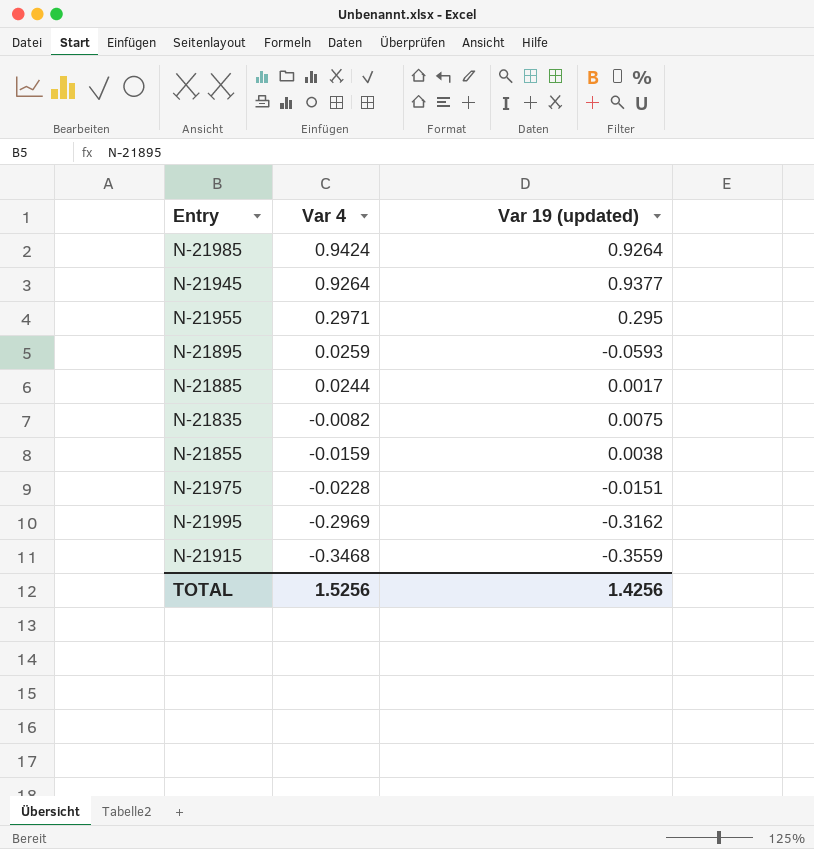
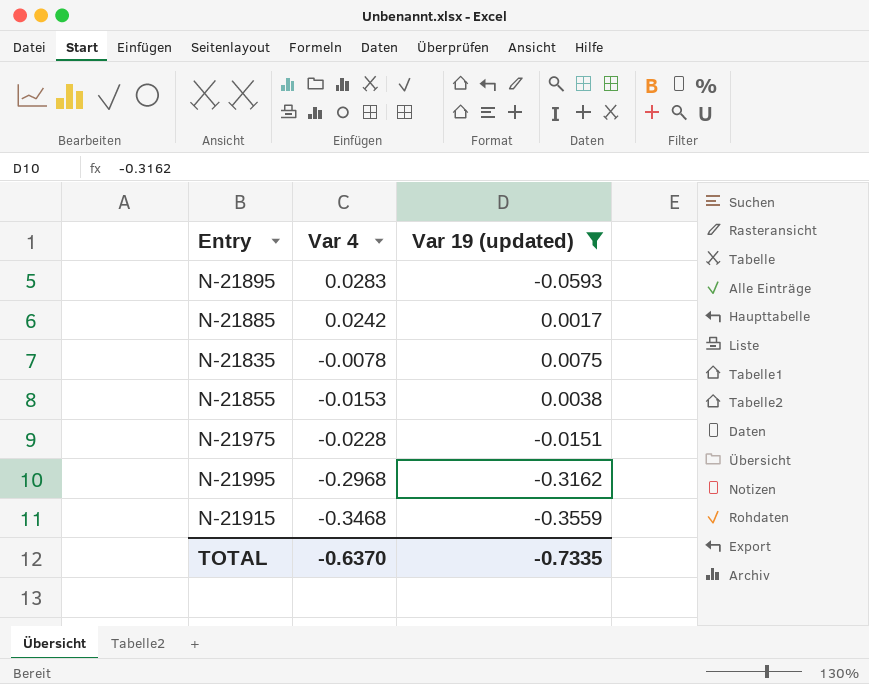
filter: none -> Var 19 (updated) <= 0.0075
N-21895 | Var 4: 0.0259 -> 0.0283
N-21885 | Var 4: 0.0244 -> 0.0242
N-21835 | Var 4: -0.0082 -> -0.0078
N-21855 | Var 4: -0.0159 -> -0.0153
N-21995 | Var 4: -0.2969 -> -0.2968
TOTAL | Var 4: 1.5256 -> -0.6370
TOTAL | Var 19 (updated): 1.4256 -> -0.7335

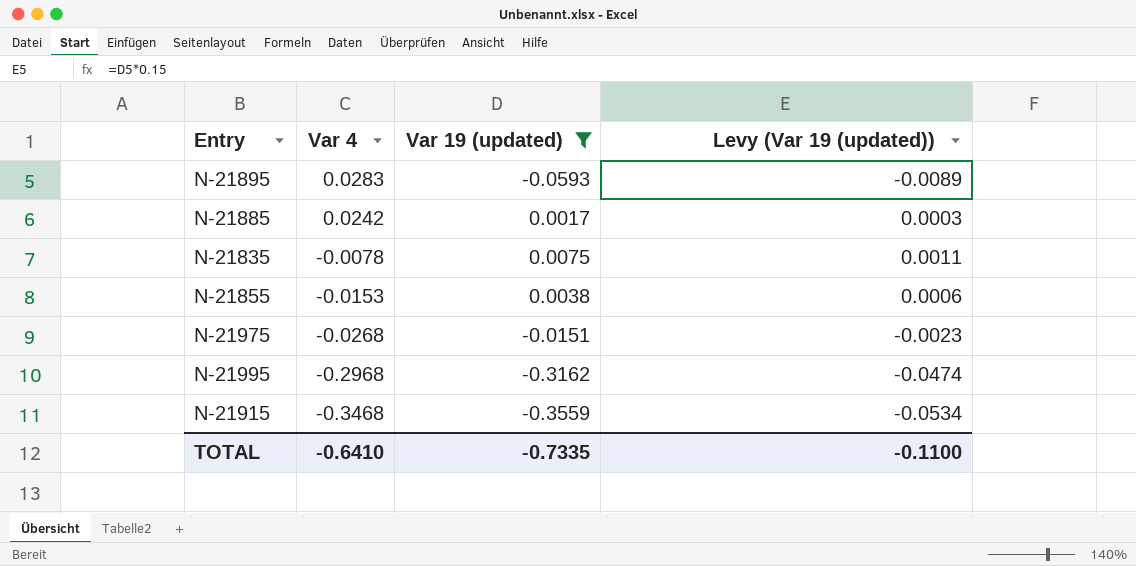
column Levy (Var 19 (updated)) | formula: none -> [Var 19 (updated)] * 0.15
N-21975 | Var 4: -0.0228 -> -0.0268
TOTAL | Var 4: -0.6370 -> -0.6410

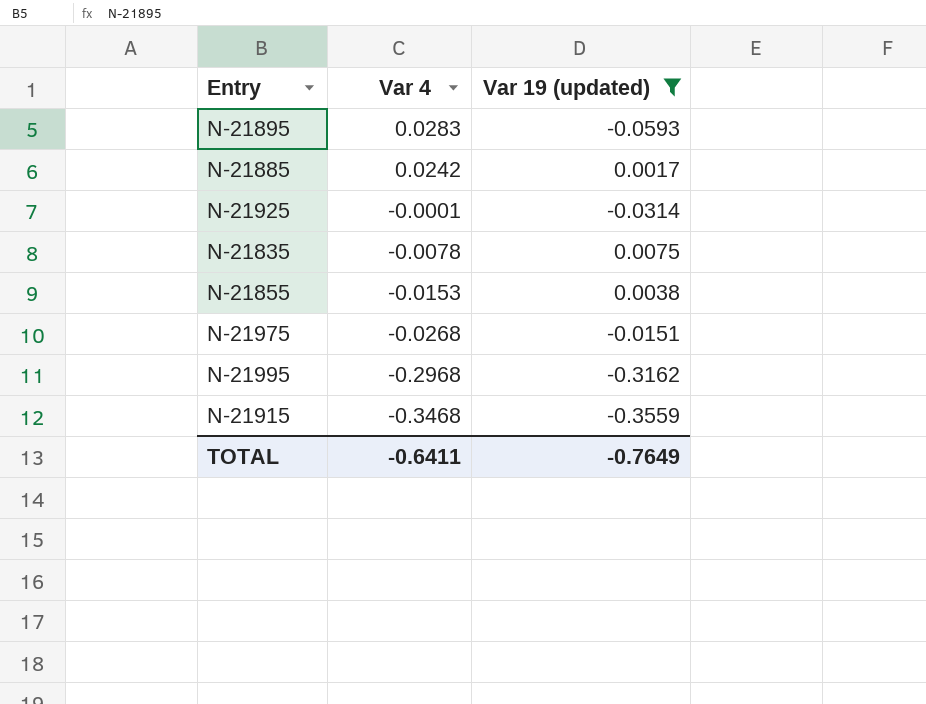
column Levy (Var 19 (updated)) | formula: [Var 19 (updated)] * 0.15 -> none
row N-21925: none -> -0.0001 | -0.0314
TOTAL | Var 4: -0.6410 -> -0.6411
TOTAL | Var 19 (updated): -0.7335 -> -0.7649

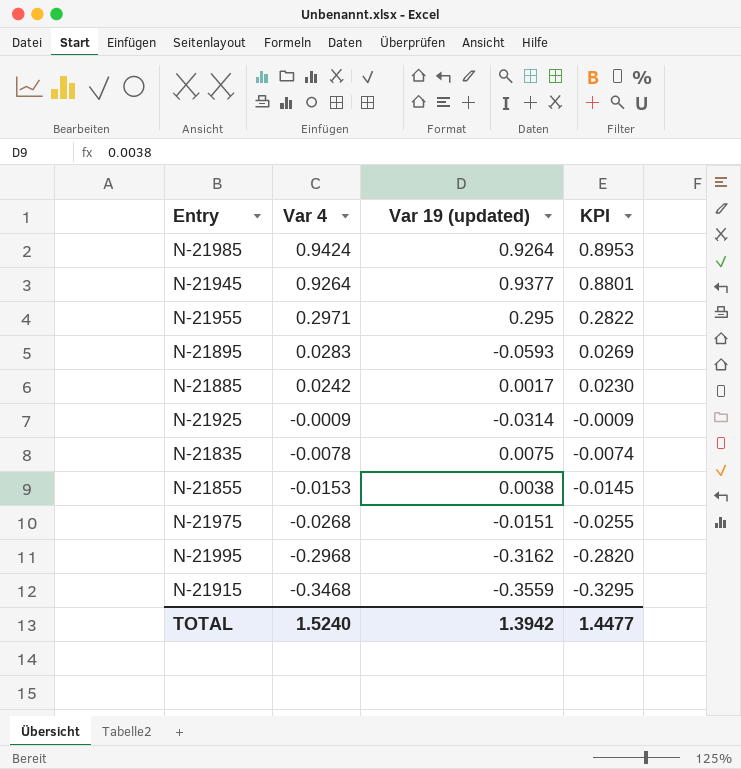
filter: Var 19 (updated) <= 0.0075 -> none
column KPI | formula: none -> [Var 4] * 0.95
N-21925 | Var 4: -0.0001 -> -0.0009
TOTAL | Var 4: -0.6411 -> 1.5240
TOTAL | Var 19 (updated): -0.7649 -> 1.3942

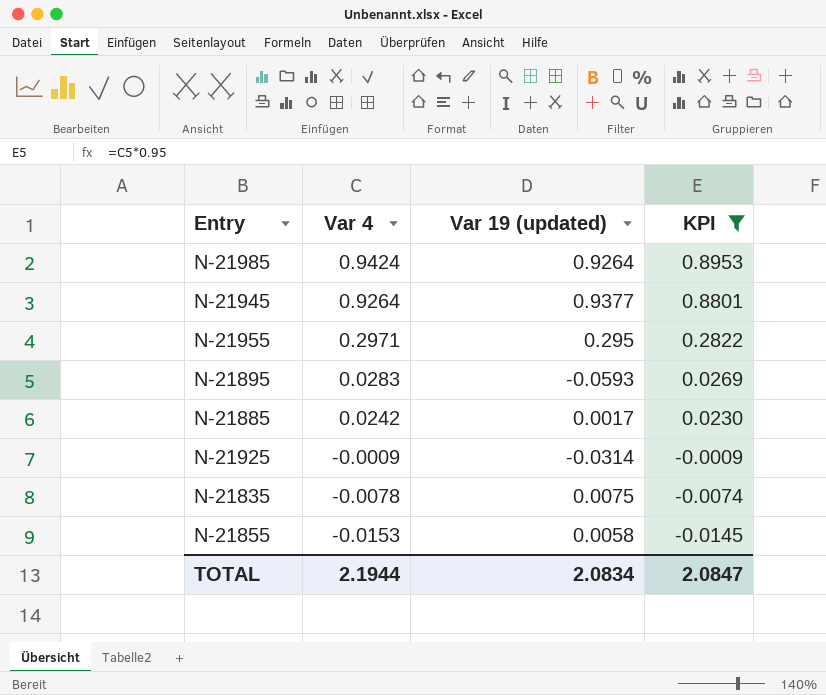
filter: none -> KPI >= -0.0145
N-21855 | Var 19 (updated): 0.0038 -> 0.0058
TOTAL | Var 4: 1.5240 -> 2.1944
TOTAL | Var 19 (updated): 1.3942 -> 2.0834
TOTAL | KPI: 1.4477 -> 2.0847

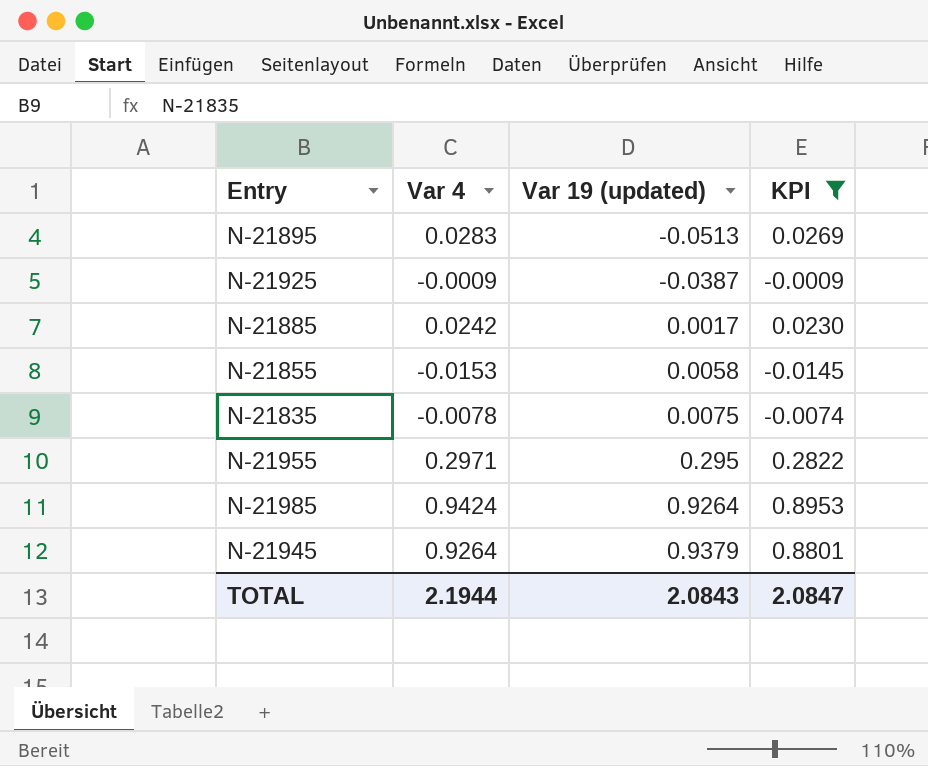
row order: Var 4 descending -> Var 19 (updated) ascending
N-21895 | Var 19 (updated): -0.0593 -> -0.0513
N-21925 | Var 19 (updated): -0.0314 -> -0.0387
N-21945 | Var 19 (updated): 0.9377 -> 0.9379
TOTAL | Var 19 (updated): 2.0834 -> 2.0843

